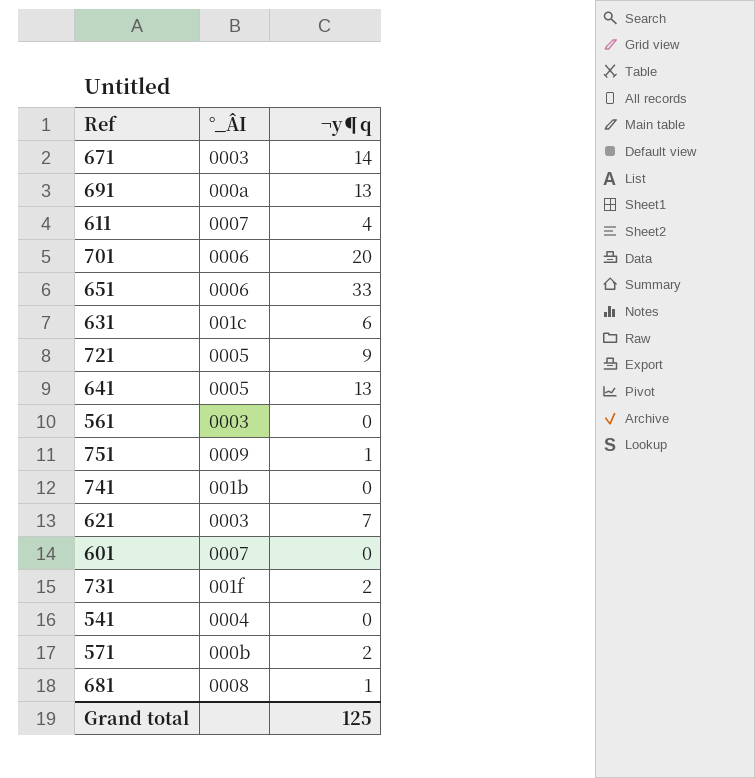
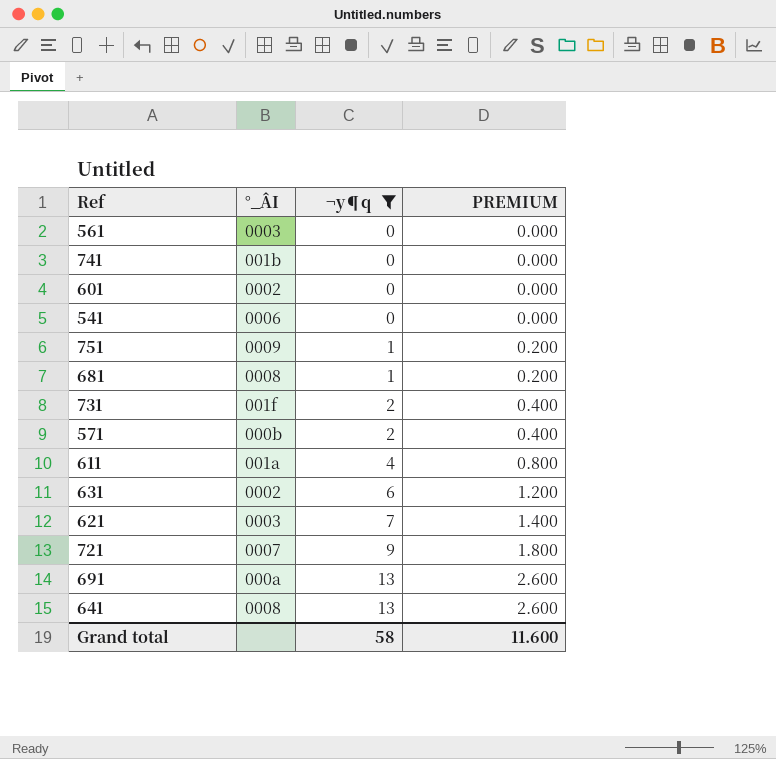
filter: none -> ¬y¶q <= 13
row order: none -> ¬y¶q ascending
column PREMIUM | formula: none -> [¬y¶q] * 0.2
601 | °_ÂI: 0007 -> 0002
541 | °_ÂI: 0004 -> 0006
611 | °_ÂI: 0007 -> 001a
631 | °_ÂI: 001c -> 0002
721 | °_ÂI: 0005 -> 0007
641 | °_ÂI: 0005 -> 0008
Grand total | ¬y¶q: 125 -> 58

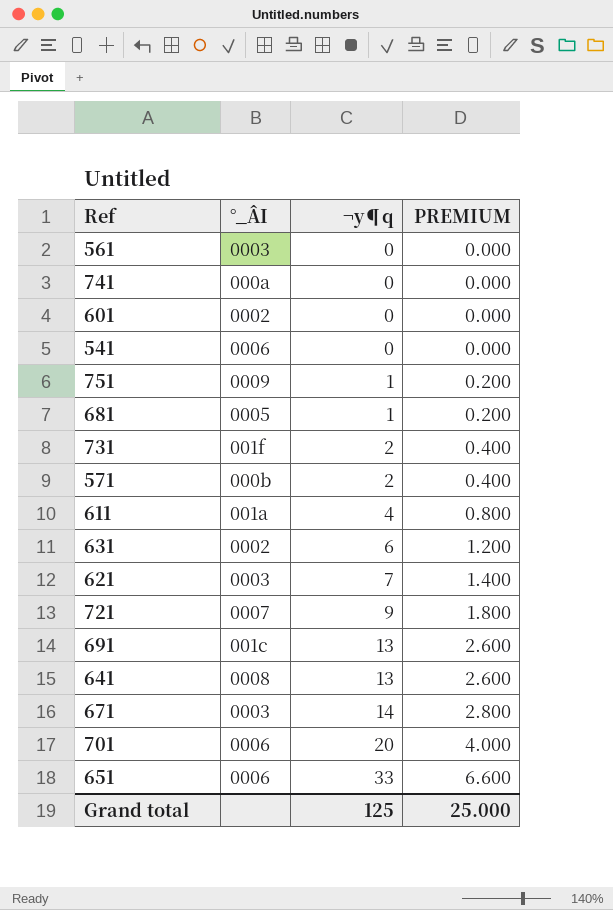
filter: ¬y¶q <= 13 -> none
741 | °_ÂI: 001b -> 000a
681 | °_ÂI: 0008 -> 0005
691 | °_ÂI: 000a -> 001c
Grand total | ¬y¶q: 58 -> 125
Grand total | PREMIUM: 11.600 -> 25.000

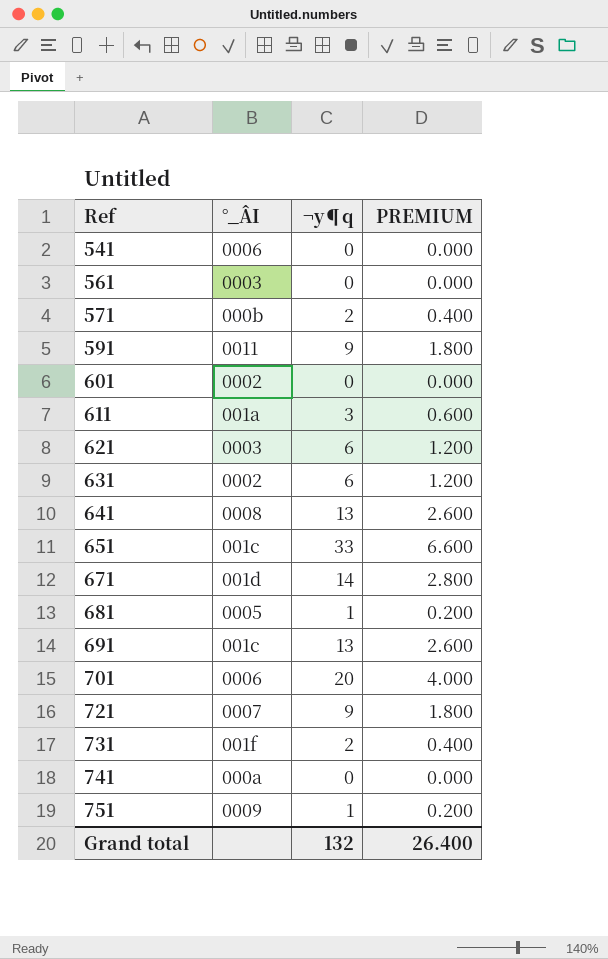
row order: ¬y¶q ascending -> Ref ascending
row 591: none -> 0011 | 9 | 1.800
611 | ¬y¶q: 4 -> 3
611 | PREMIUM: 0.800 -> 0.600
621 | ¬y¶q: 7 -> 6
621 | PREMIUM: 1.400 -> 1.200
651 | °_ÂI: 0006 -> 001c
671 | °_ÂI: 0003 -> 001d
Grand total | ¬y¶q: 125 -> 132
Grand total | PREMIUM: 25.000 -> 26.400

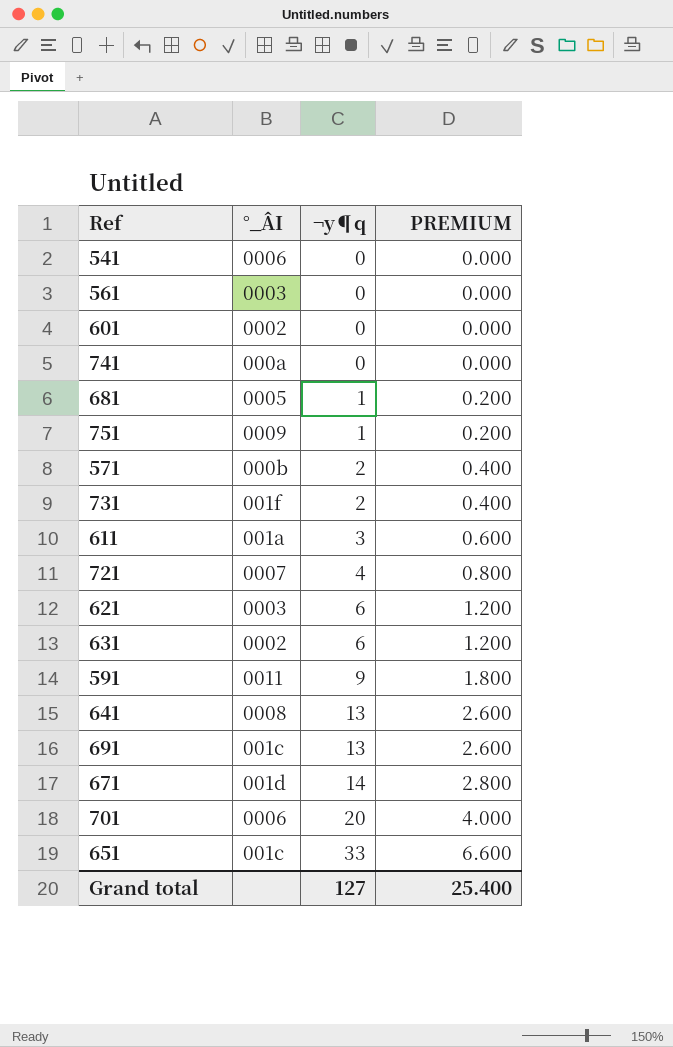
row order: Ref ascending -> ¬y¶q ascending
721 | ¬y¶q: 9 -> 4
721 | PREMIUM: 1.800 -> 0.800
Grand total | ¬y¶q: 132 -> 127
Grand total | PREMIUM: 26.400 -> 25.400

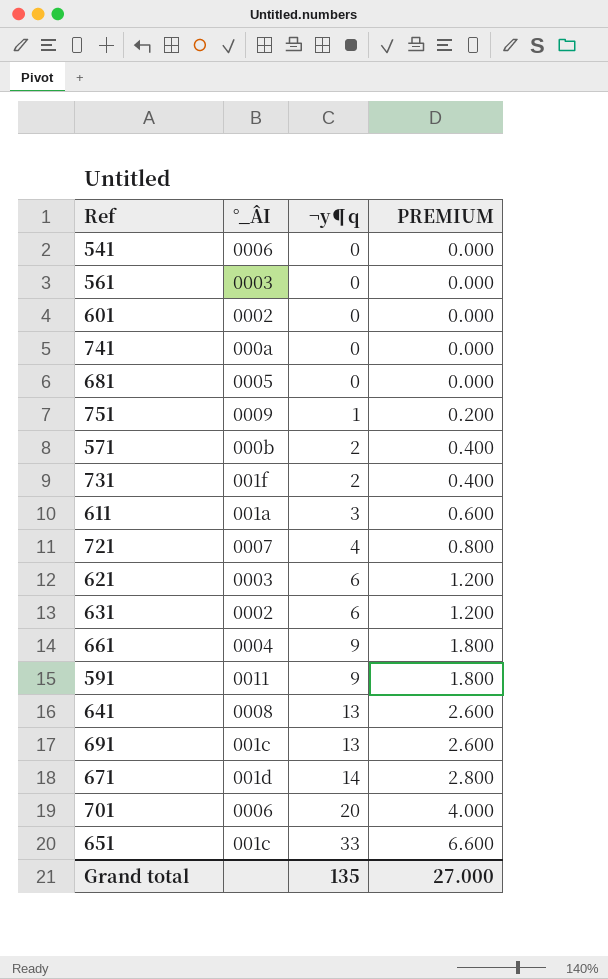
681 | ¬y¶q: 1 -> 0
681 | PREMIUM: 0.200 -> 0.000
row 661: none -> 0004 | 9 | 1.800
Grand total | ¬y¶q: 127 -> 135
Grand total | PREMIUM: 25.400 -> 27.000

